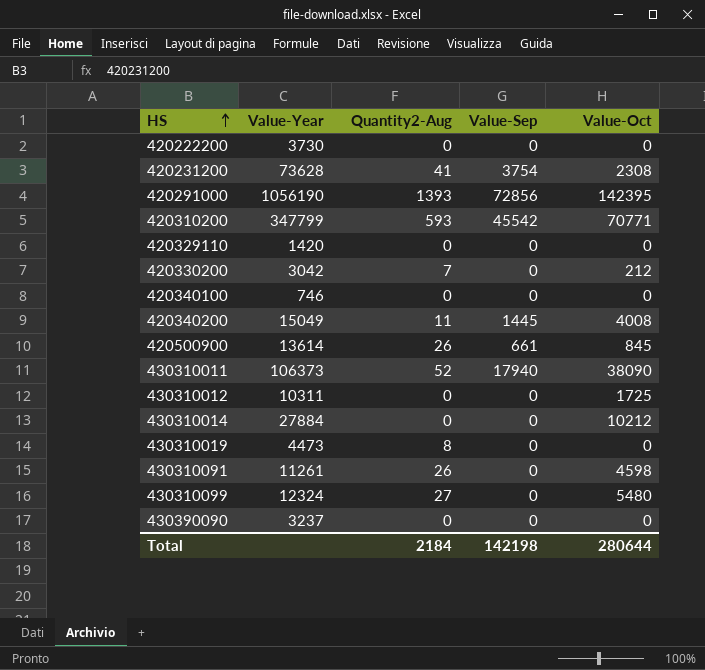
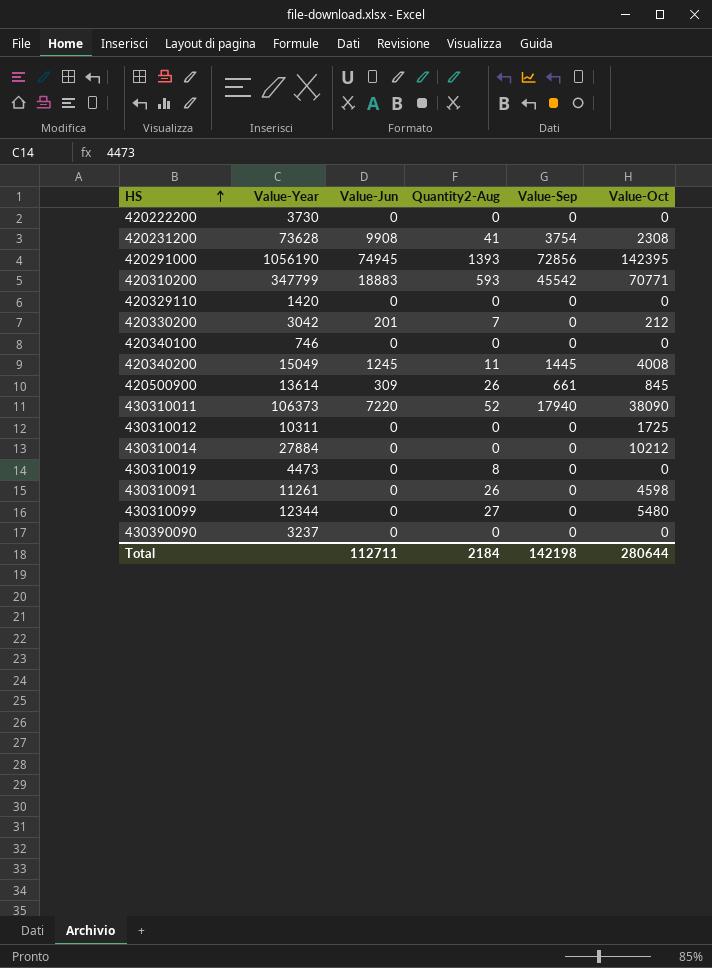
column Value-Jun | position: none -> 3
430310099 | Value-Year: 12324 -> 12344

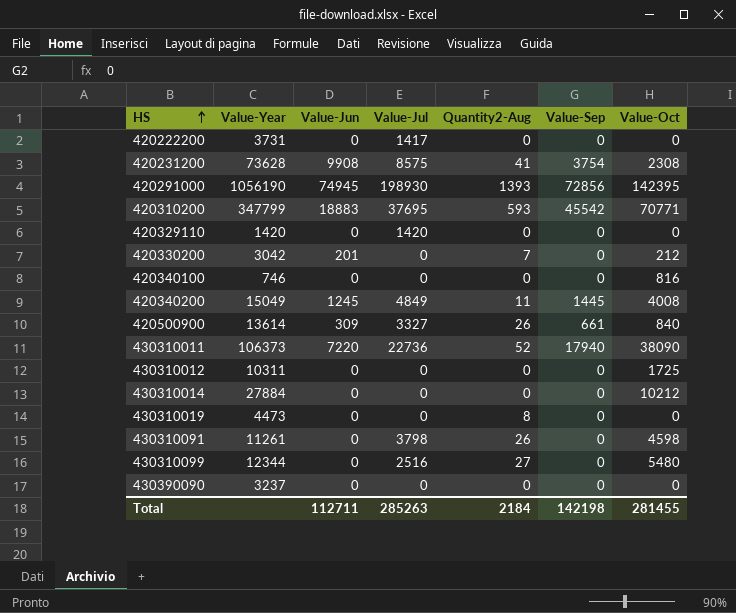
column Value-Jul | position: none -> 4
420222200 | Value-Year: 3730 -> 3731
420340100 | Value-Oct: 0 -> 816
420500900 | Value-Oct: 845 -> 840
Total | Value-Oct: 280644 -> 281455

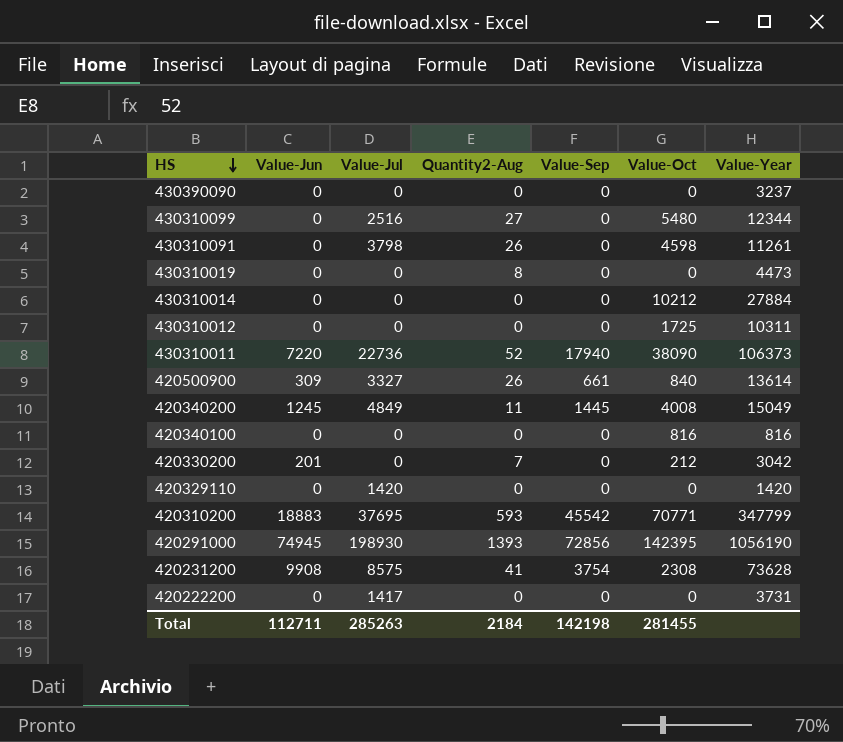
row order: HS ascending -> HS descending
column Value-Year | position: 2 -> 7
420340100 | Value-Year: 746 -> 816

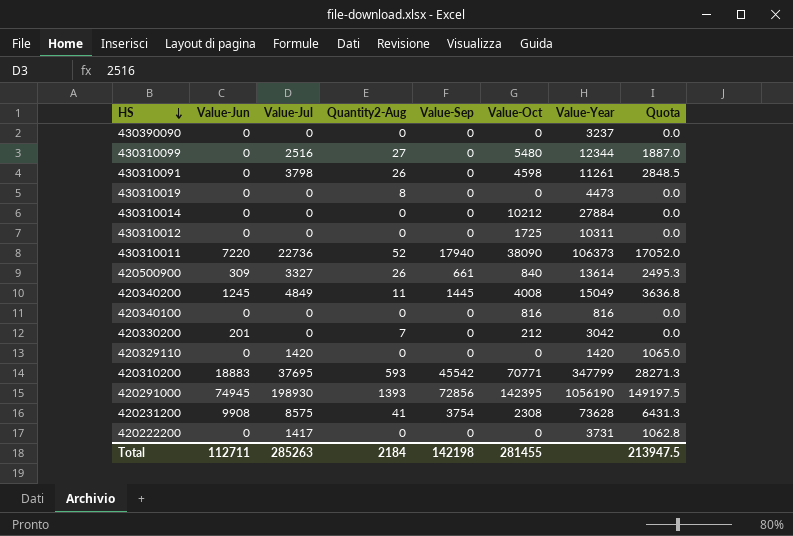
column Quota | formula: none -> [Value-Jul] * 0.75

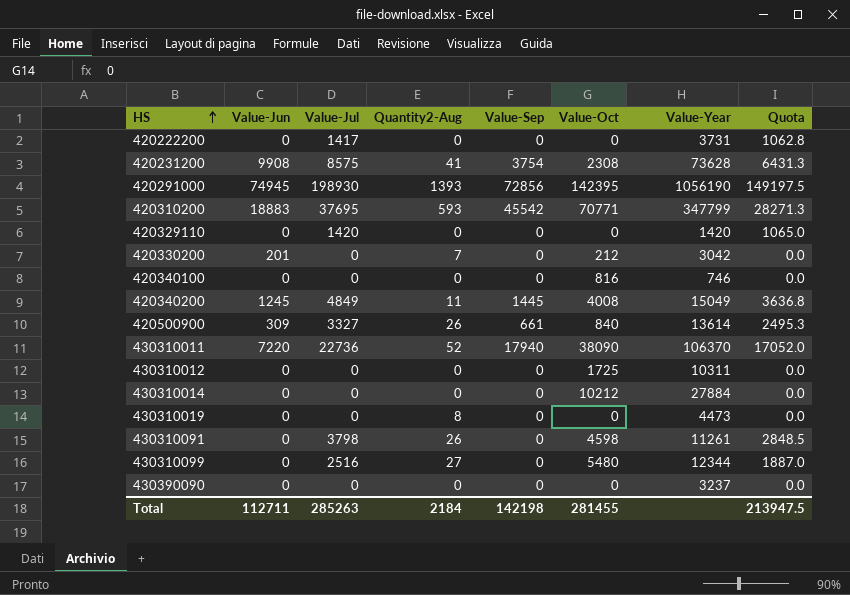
row order: HS descending -> HS ascending
420340100 | Value-Year: 816 -> 746
430310011 | Value-Year: 106373 -> 106370

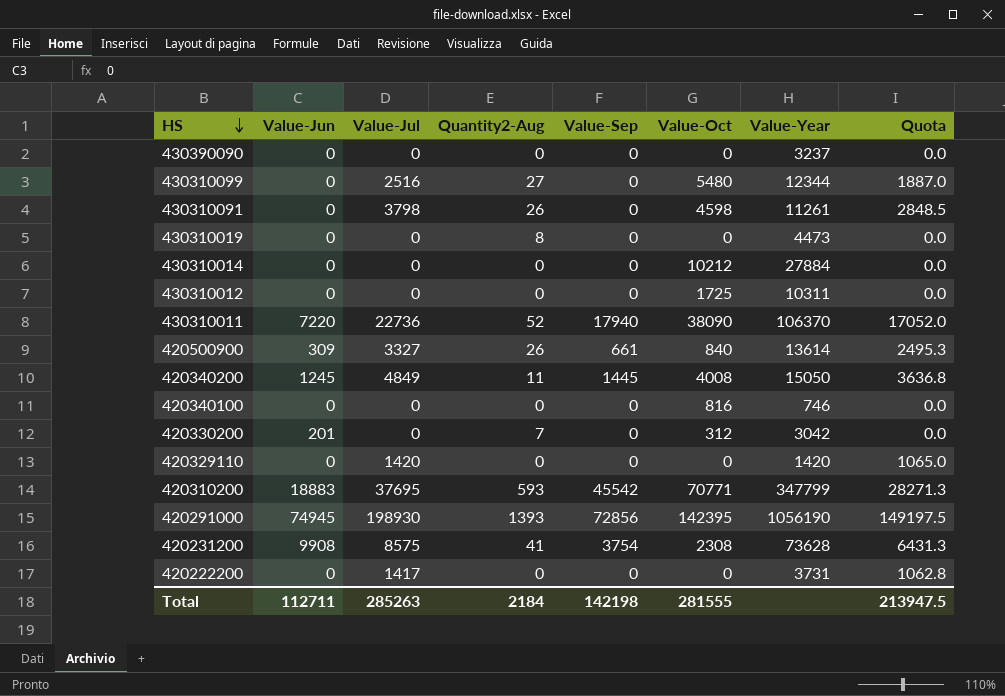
row order: HS ascending -> HS descending
420340200 | Value-Year: 15049 -> 15050
420330200 | Value-Oct: 212 -> 312
Total | Value-Oct: 281455 -> 281555

